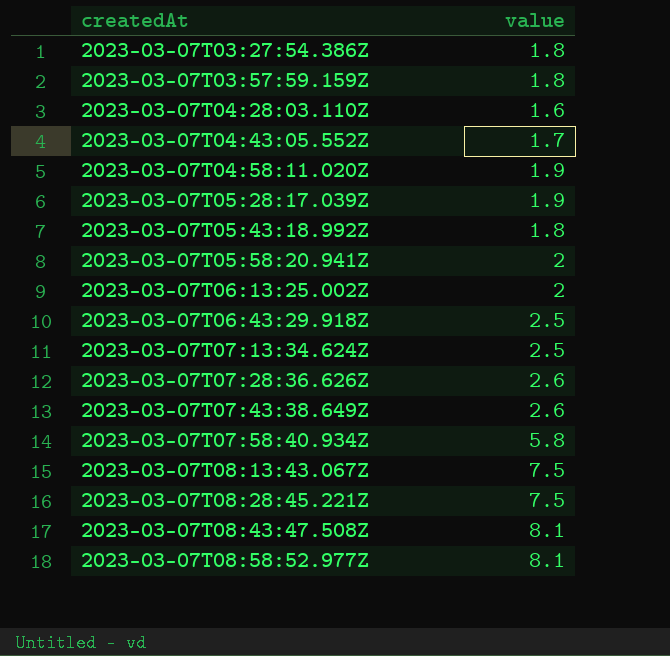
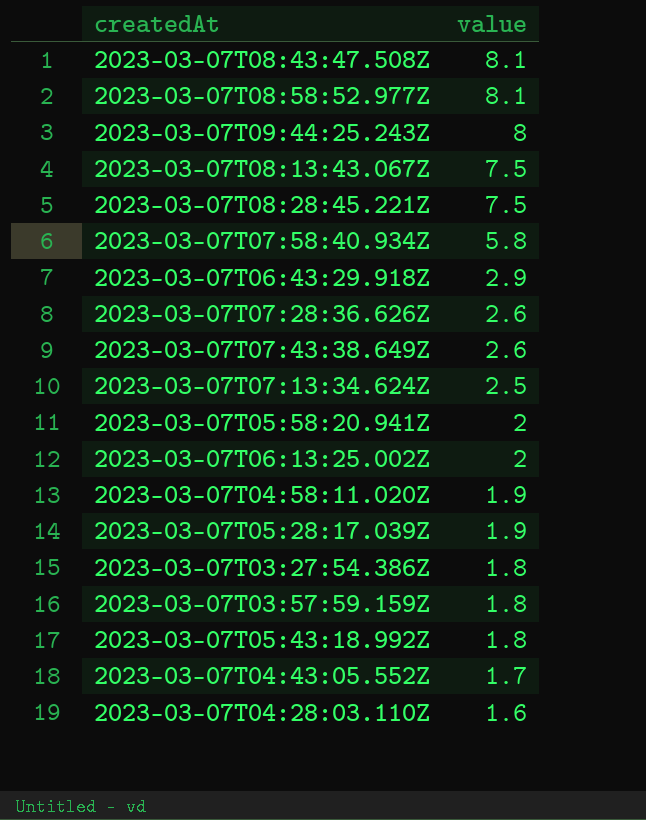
row order: createdAt ascending -> value descending
row 2023-03-07T09:44:25.243Z: none -> 8
2023-03-07T06:43:29.918Z | value: 2.5 -> 2.9

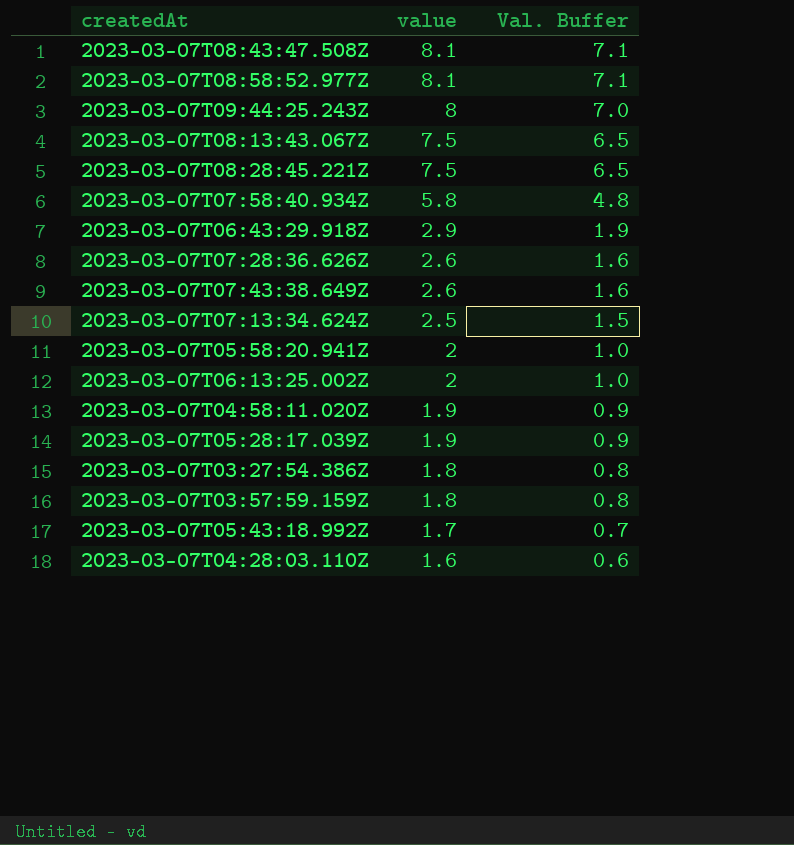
column Val. Buffer | formula: none -> [value] - 1
row 2023-03-07T04:43:05.552Z: 1.7 -> none
2023-03-07T05:43:18.992Z | value: 1.8 -> 1.7

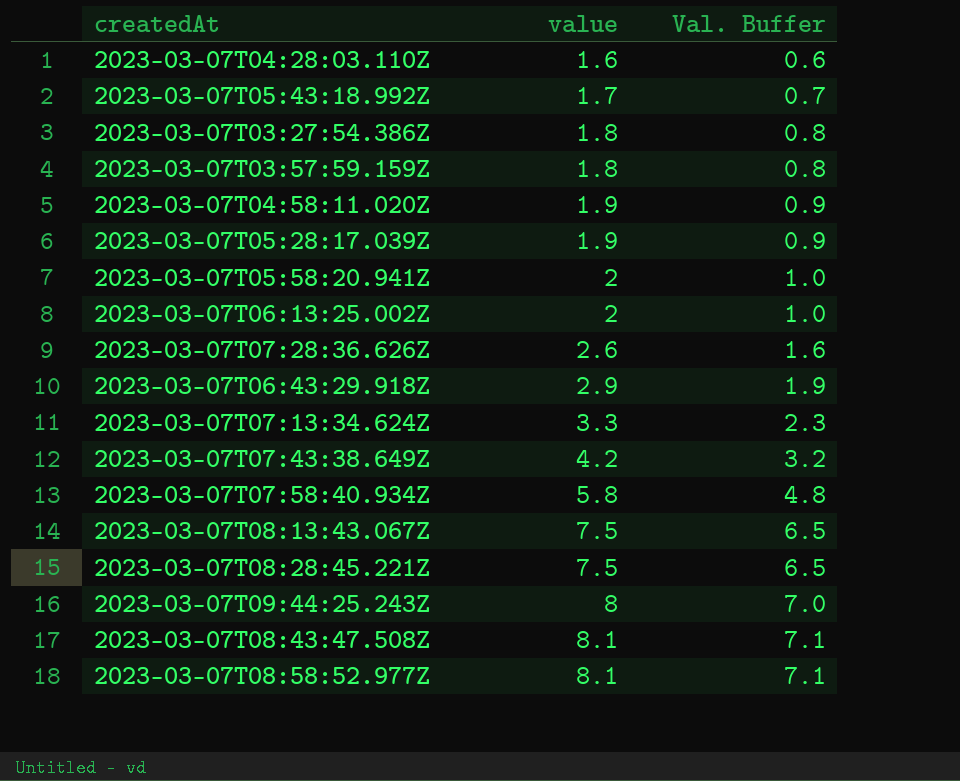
row order: value descending -> value ascending
2023-03-07T07:13:34.624Z | value: 2.5 -> 3.3
2023-03-07T07:13:34.624Z | Val. Buffer: 1.5 -> 2.3
2023-03-07T07:43:38.649Z | value: 2.6 -> 4.2
2023-03-07T07:43:38.649Z | Val. Buffer: 1.6 -> 3.2

